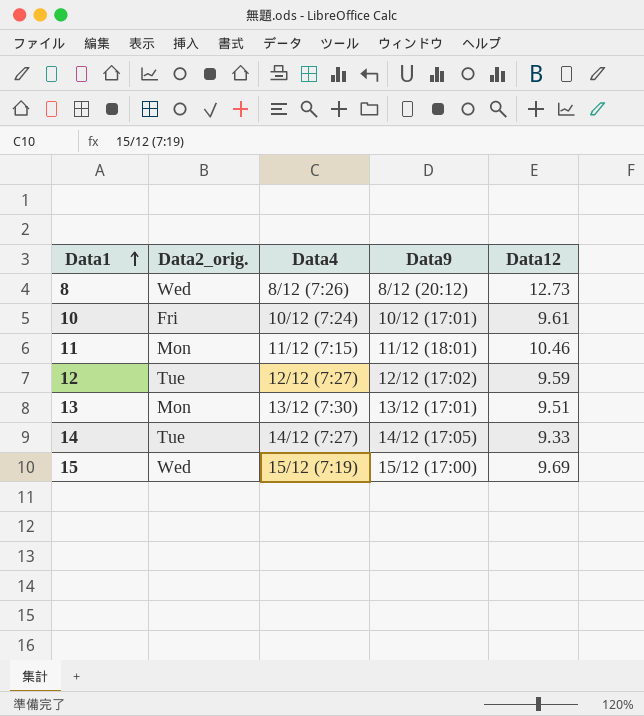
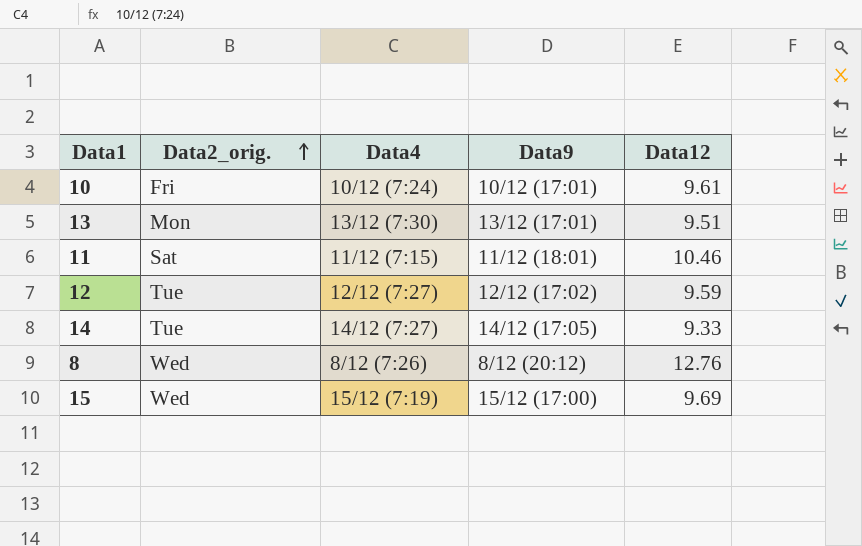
row order: Data1 ascending -> Data2_orig. ascending
11 | Data2_orig.: Mon -> Sat
8 | Data12: 12.73 -> 12.76

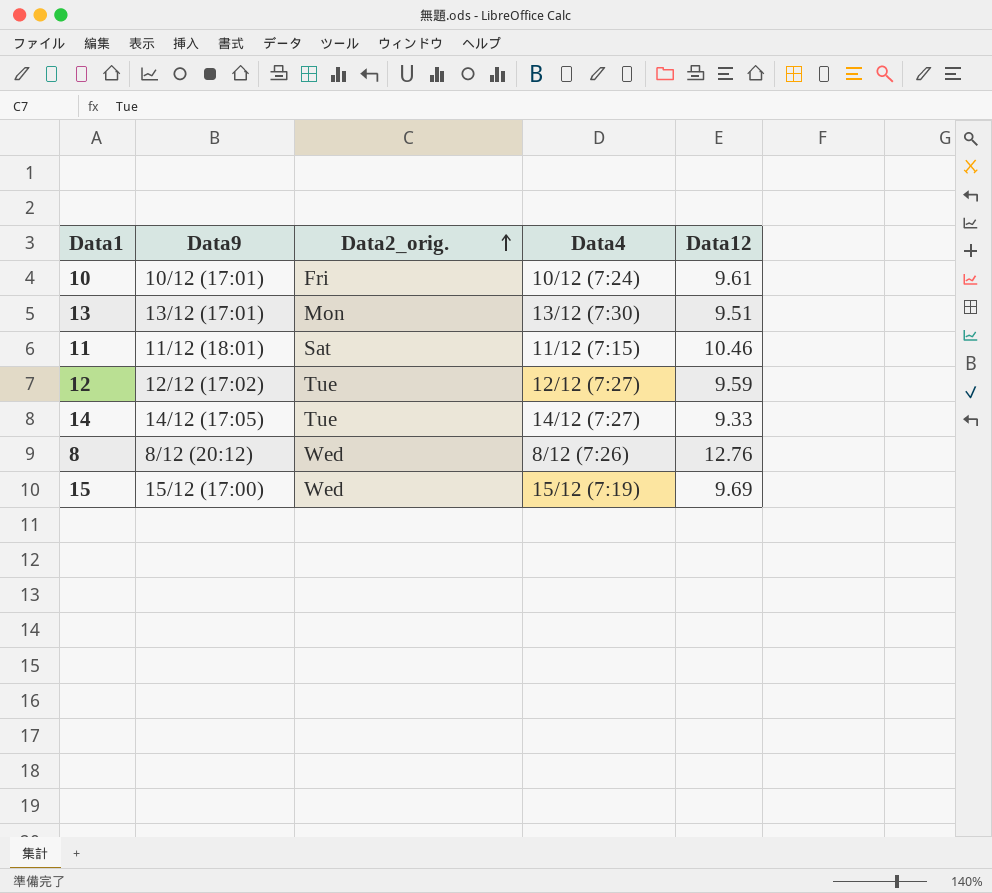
column Data9 | position: 4 -> 2

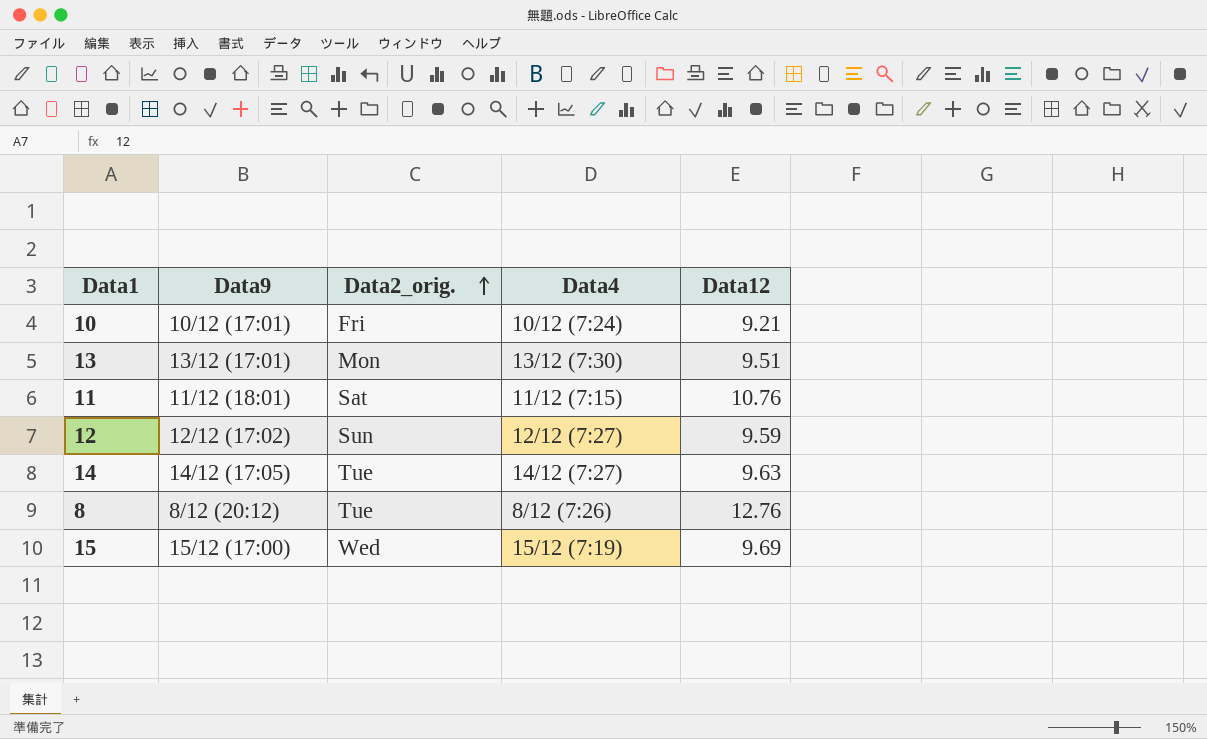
10 | Data12: 9.61 -> 9.21
11 | Data12: 10.46 -> 10.76
12 | Data2_orig.: Tue -> Sun
14 | Data12: 9.33 -> 9.63
8 | Data2_orig.: Wed -> Tue

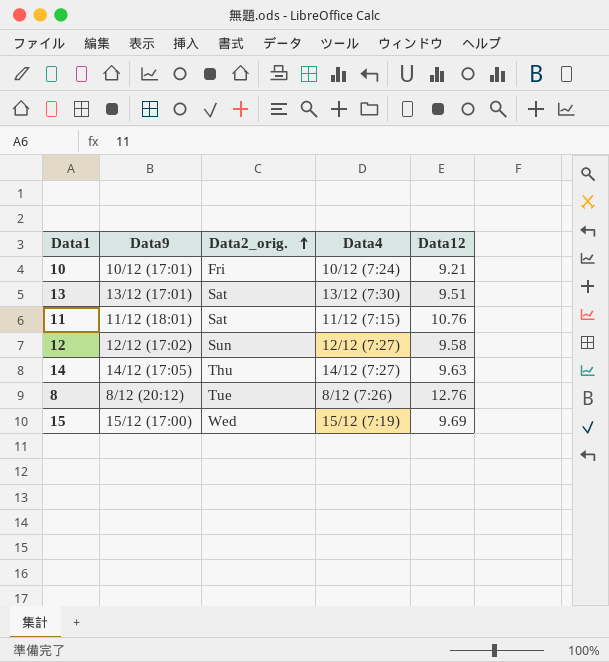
13 | Data2_orig.: Mon -> Sat
12 | Data12: 9.59 -> 9.58
14 | Data2_orig.: Tue -> Thu

